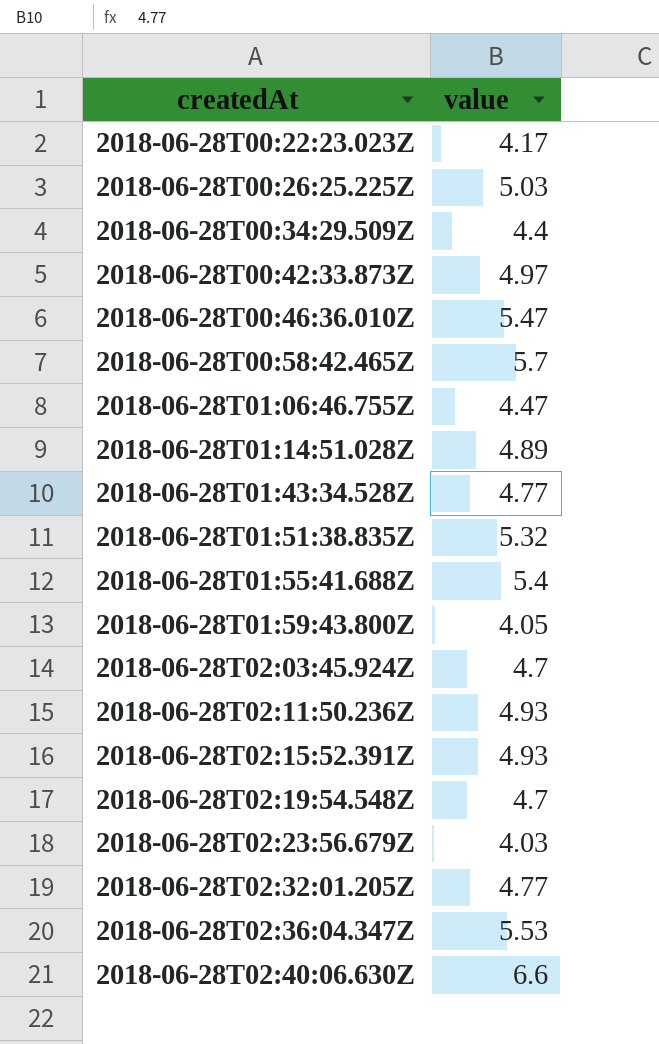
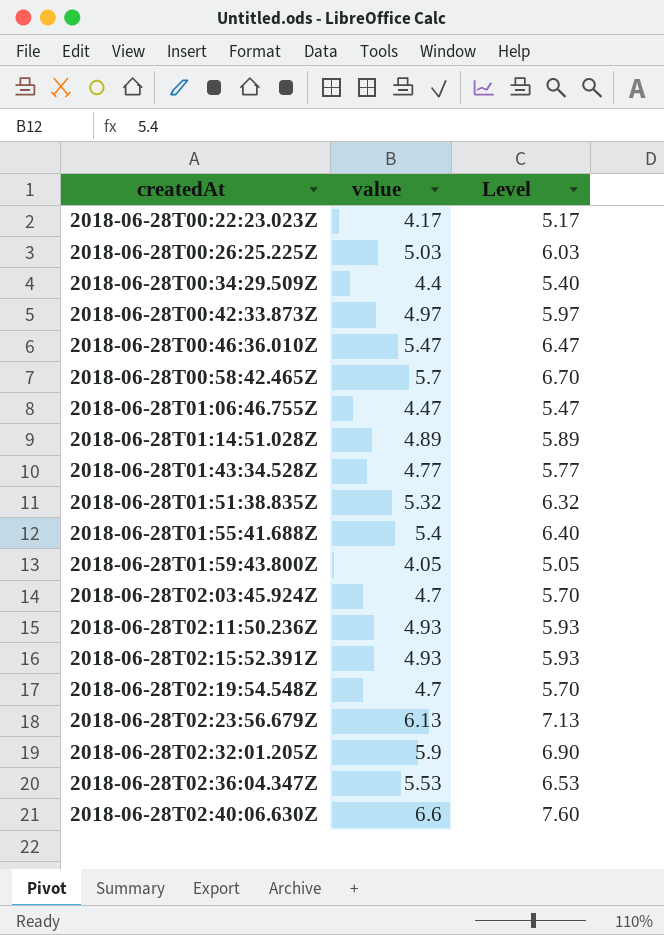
column Level | formula: none -> [value] + 1
2018-06-28T02:23:56.679Z | value: 4.03 -> 6.13
2018-06-28T02:32:01.205Z | value: 4.77 -> 5.9

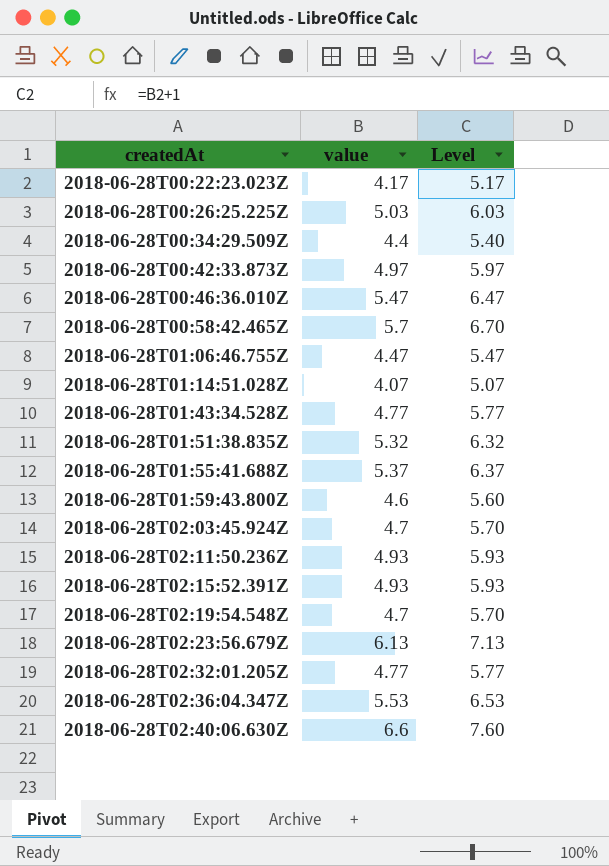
2018-06-28T01:14:51.028Z | value: 4.89 -> 4.07
2018-06-28T01:14:51.028Z | Level: 5.89 -> 5.07
2018-06-28T01:55:41.688Z | value: 5.4 -> 5.37
2018-06-28T01:55:41.688Z | Level: 6.40 -> 6.37
2018-06-28T01:59:43.800Z | value: 4.05 -> 4.6
2018-06-28T01:59:43.800Z | Level: 5.05 -> 5.60
2018-06-28T02:32:01.205Z | value: 5.9 -> 4.77
2018-06-28T02:32:01.205Z | Level: 6.90 -> 5.77

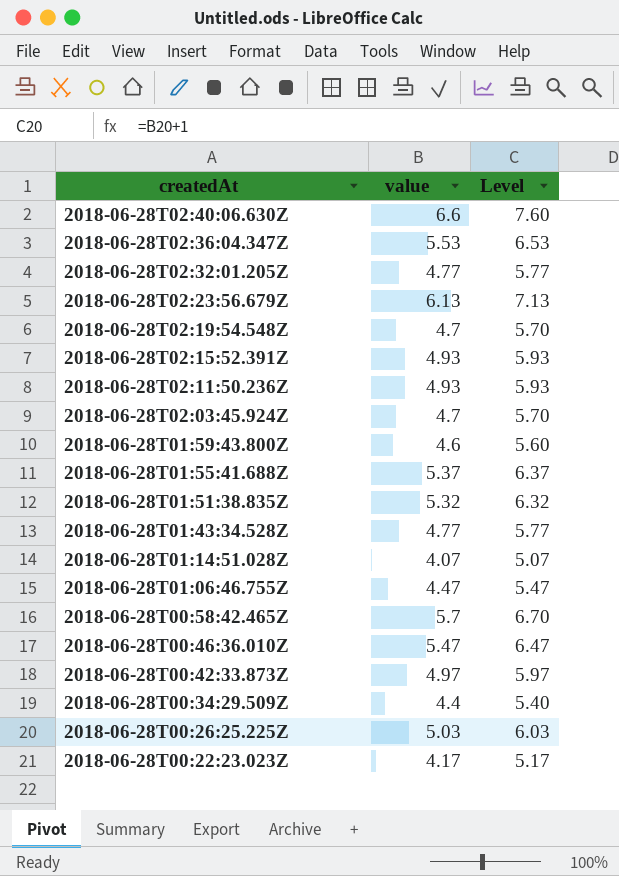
row order: createdAt ascending -> createdAt descending

